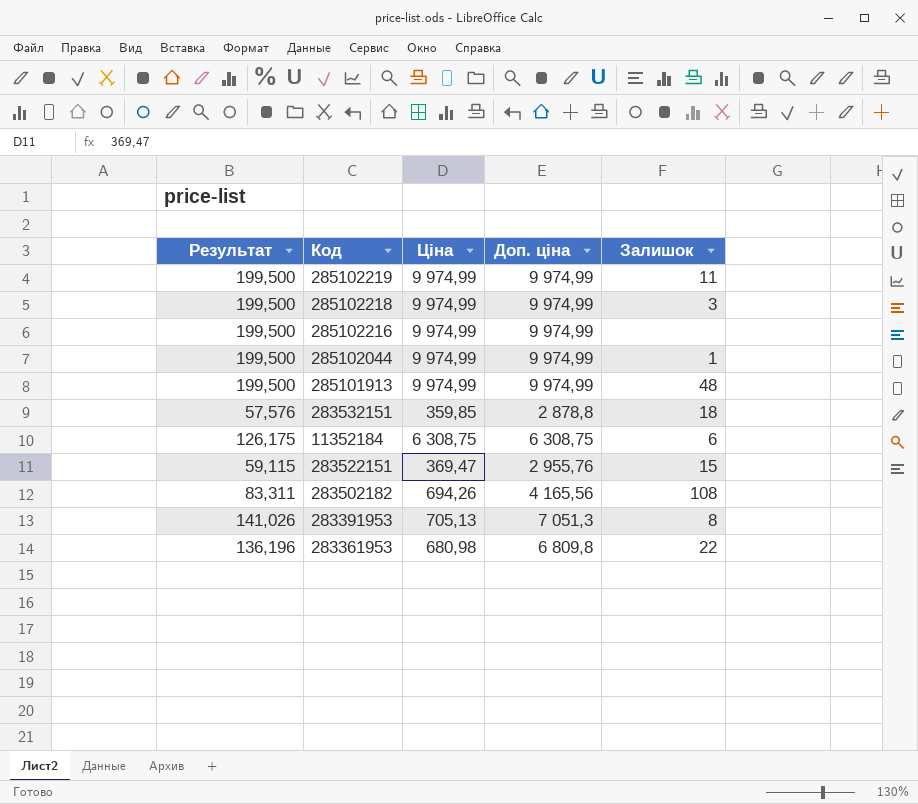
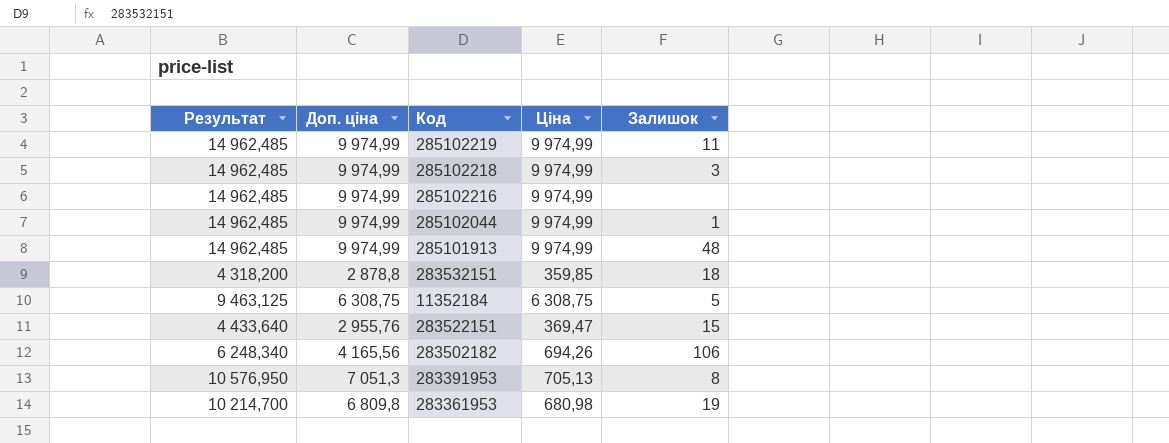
column Результат | formula: [Доп. ціна] * 0,02 -> [Доп. ціна] * 1,5
column Доп. ціна | position: 4 -> 2
11352184 | Залишок: 6 -> 5
283502182 | Залишок: 108 -> 106
283361953 | Залишок: 22 -> 19

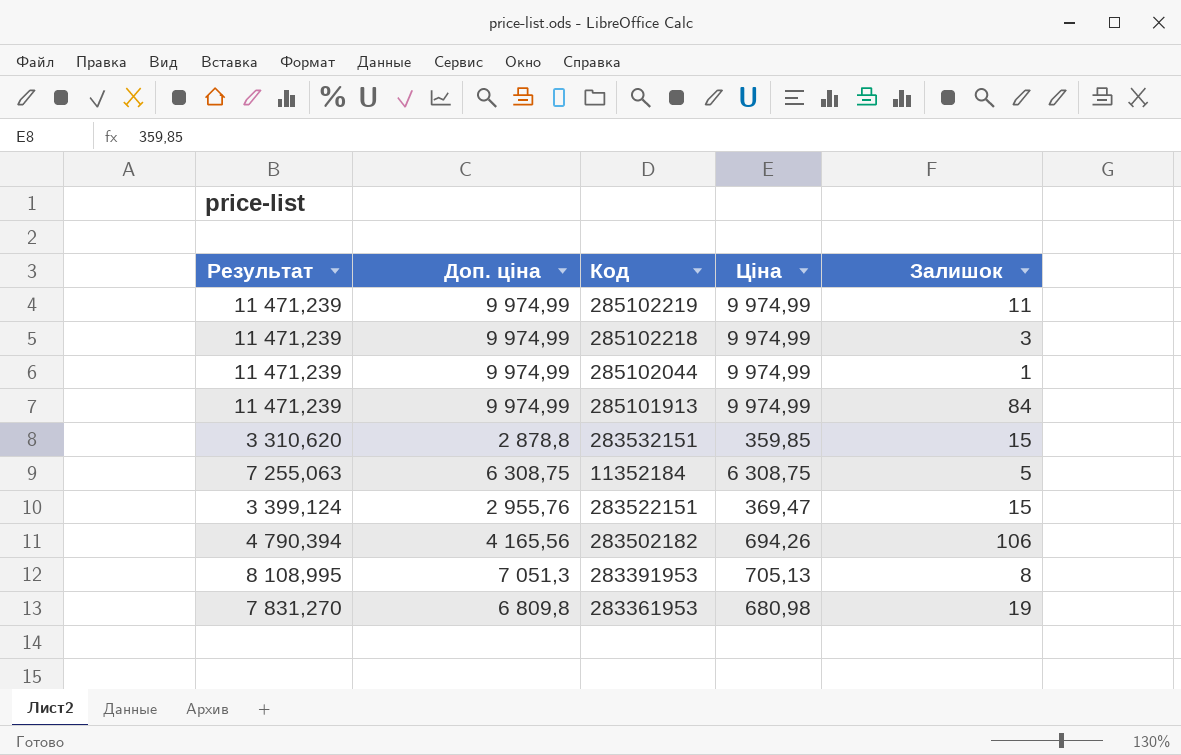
column Результат | formula: [Доп. ціна] * 1,5 -> [Доп. ціна] * 1,15
row 285102216: 14 962,485 | 9 974,99 | 9 974,99 | none -> none
285101913 | Залишок: 48 -> 84
283532151 | Залишок: 18 -> 15

